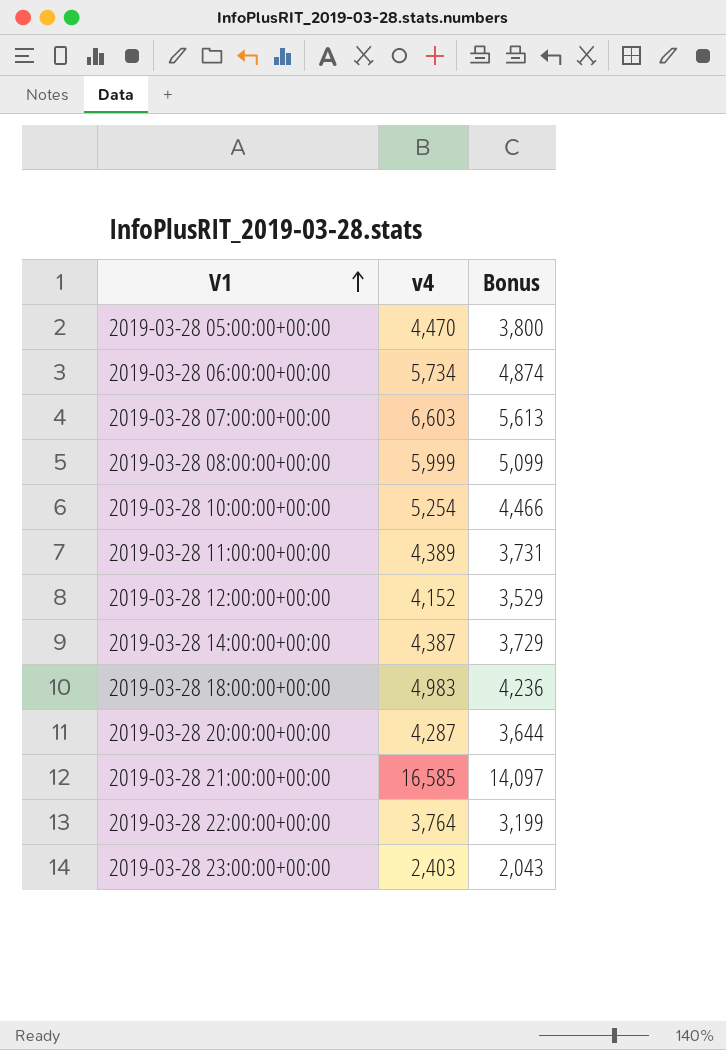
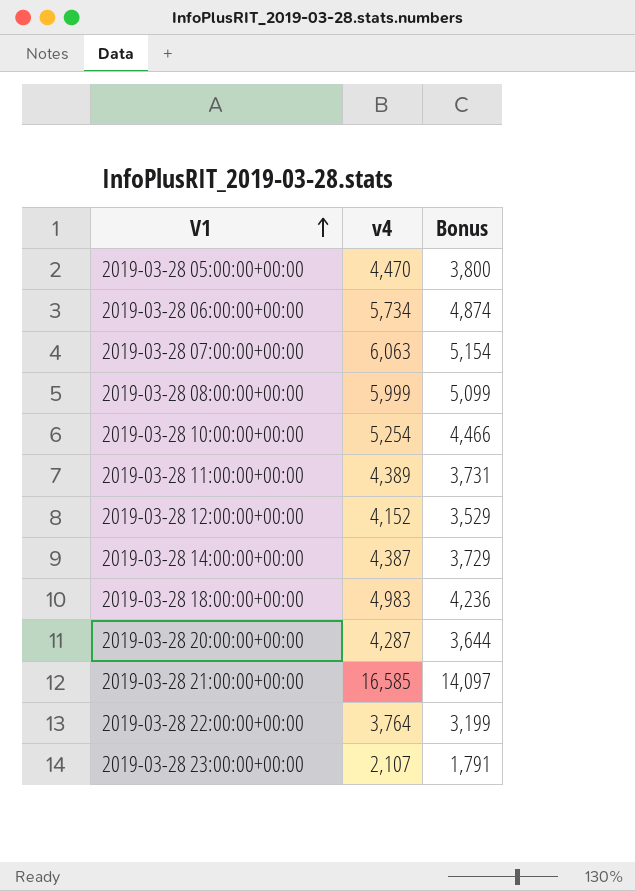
2019-03-28 07:00:00+00:00 | v4: 6,603 -> 6,063
2019-03-28 07:00:00+00:00 | Bonus: 5,613 -> 5,154
2019-03-28 23:00:00+00:00 | v4: 2,403 -> 2,107
2019-03-28 23:00:00+00:00 | Bonus: 2,043 -> 1,791

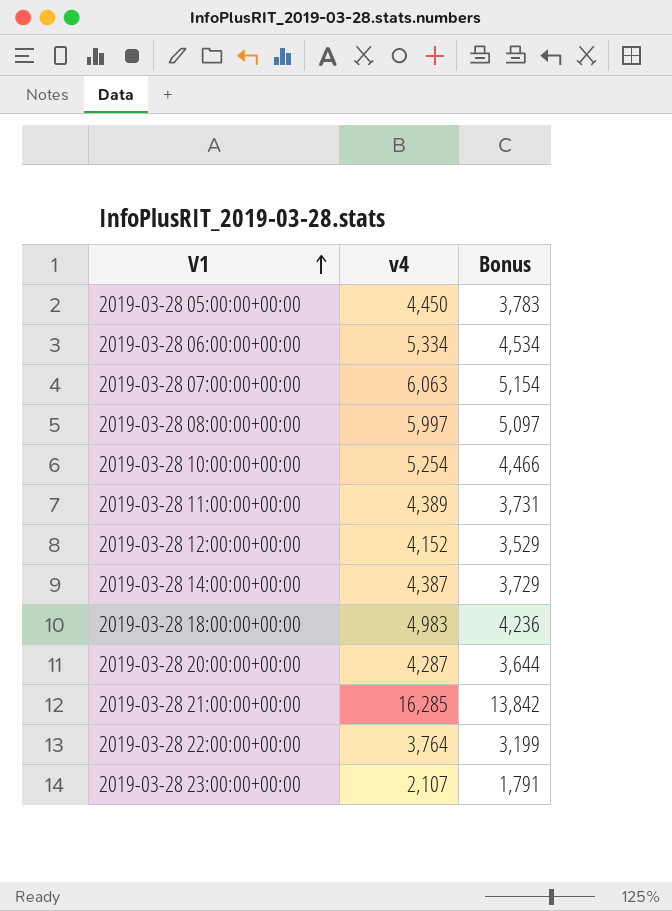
2019-03-28 05:00:00+00:00 | v4: 4,470 -> 4,450
2019-03-28 05:00:00+00:00 | Bonus: 3,800 -> 3,783
2019-03-28 06:00:00+00:00 | v4: 5,734 -> 5,334
2019-03-28 06:00:00+00:00 | Bonus: 4,874 -> 4,534
2019-03-28 08:00:00+00:00 | v4: 5,999 -> 5,997
2019-03-28 08:00:00+00:00 | Bonus: 5,099 -> 5,097
2019-03-28 21:00:00+00:00 | v4: 16,585 -> 16,285
2019-03-28 21:00:00+00:00 | Bonus: 14,097 -> 13,842

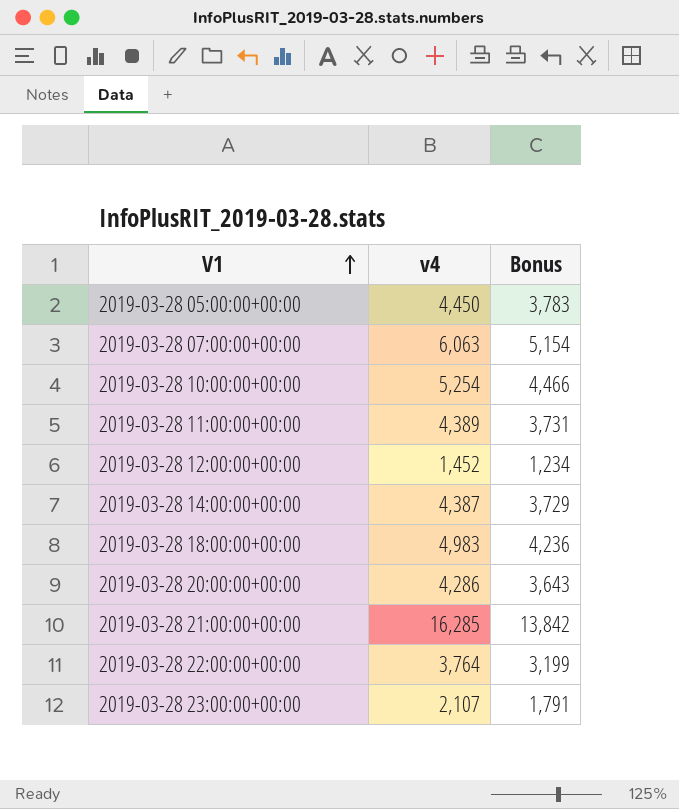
row 2019-03-28 06:00:00+00:00: 5,334 | 4,534 -> none
row 2019-03-28 08:00:00+00:00: 5,997 | 5,097 -> none
2019-03-28 12:00:00+00:00 | v4: 4,152 -> 1,452
2019-03-28 12:00:00+00:00 | Bonus: 3,529 -> 1,234
2019-03-28 20:00:00+00:00 | v4: 4,287 -> 4,286
2019-03-28 20:00:00+00:00 | Bonus: 3,644 -> 3,643

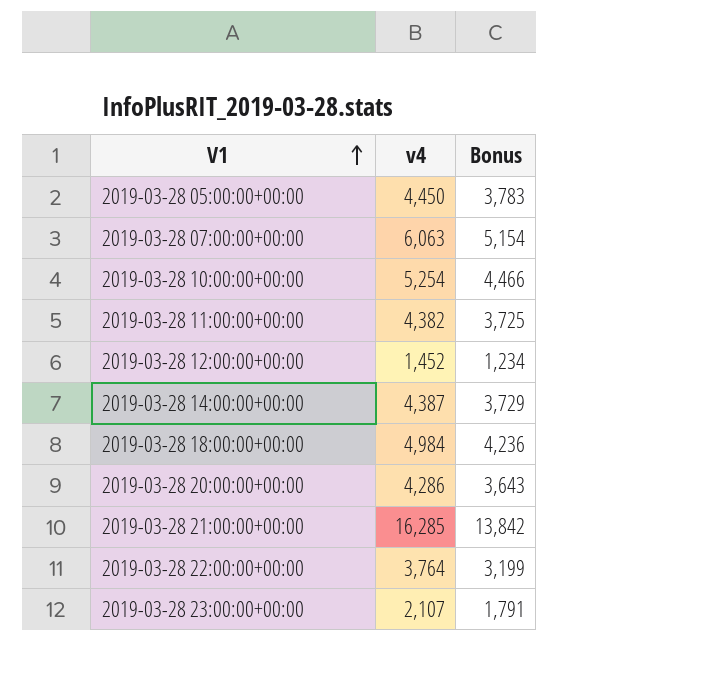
2019-03-28 11:00:00+00:00 | v4: 4,389 -> 4,382
2019-03-28 11:00:00+00:00 | Bonus: 3,731 -> 3,725
2019-03-28 18:00:00+00:00 | v4: 4,983 -> 4,984

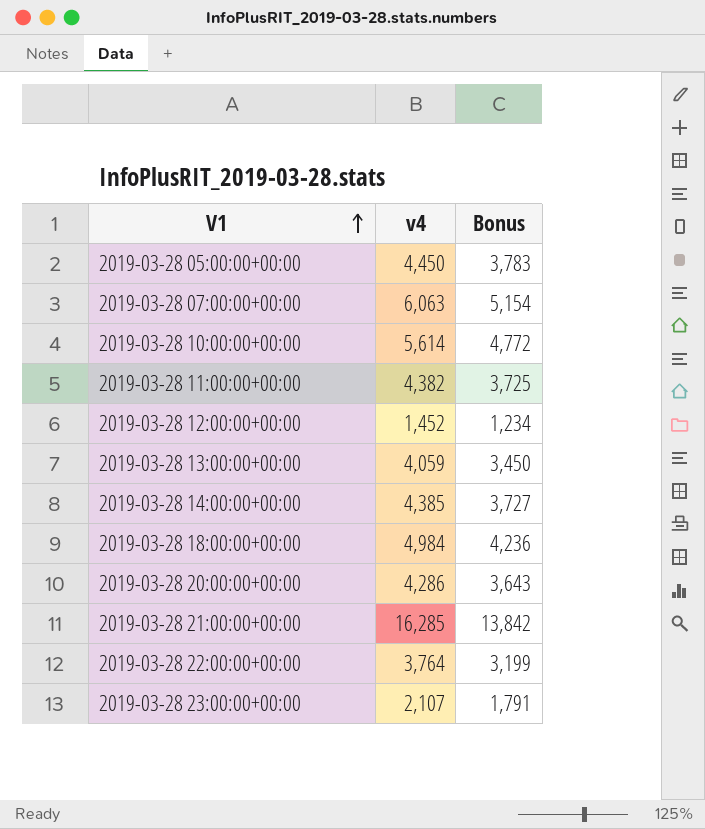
2019-03-28 10:00:00+00:00 | v4: 5,254 -> 5,614
2019-03-28 10:00:00+00:00 | Bonus: 4,466 -> 4,772
row 2019-03-28 13:00:00+00:00: none -> 4,059 | 3,450
2019-03-28 14:00:00+00:00 | v4: 4,387 -> 4,385
2019-03-28 14:00:00+00:00 | Bonus: 3,729 -> 3,727

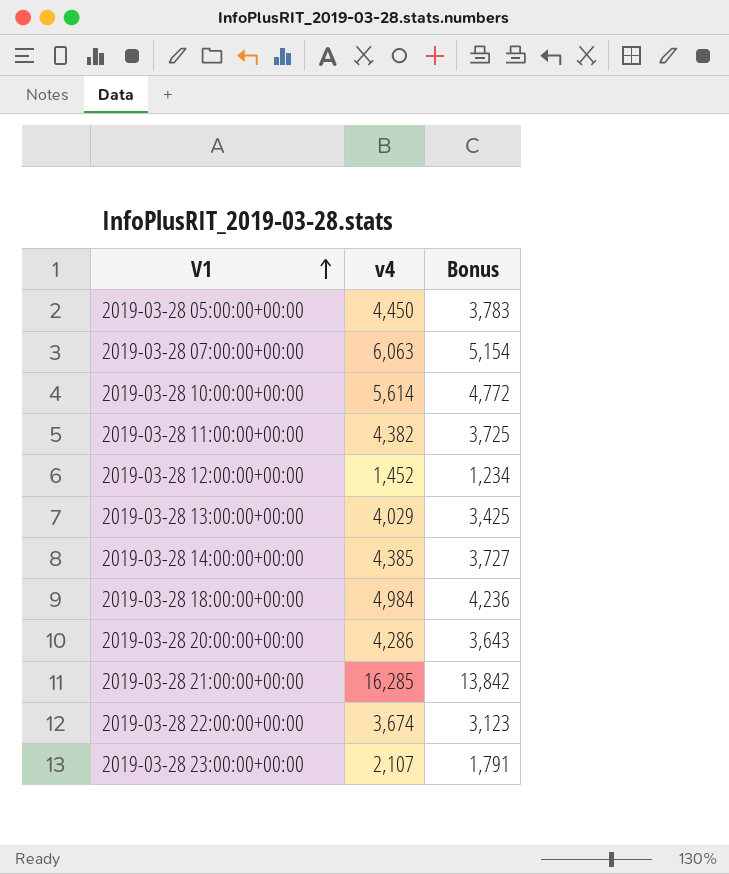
2019-03-28 13:00:00+00:00 | v4: 4,059 -> 4,029
2019-03-28 13:00:00+00:00 | Bonus: 3,450 -> 3,425
2019-03-28 22:00:00+00:00 | v4: 3,764 -> 3,674
2019-03-28 22:00:00+00:00 | Bonus: 3,199 -> 3,123

